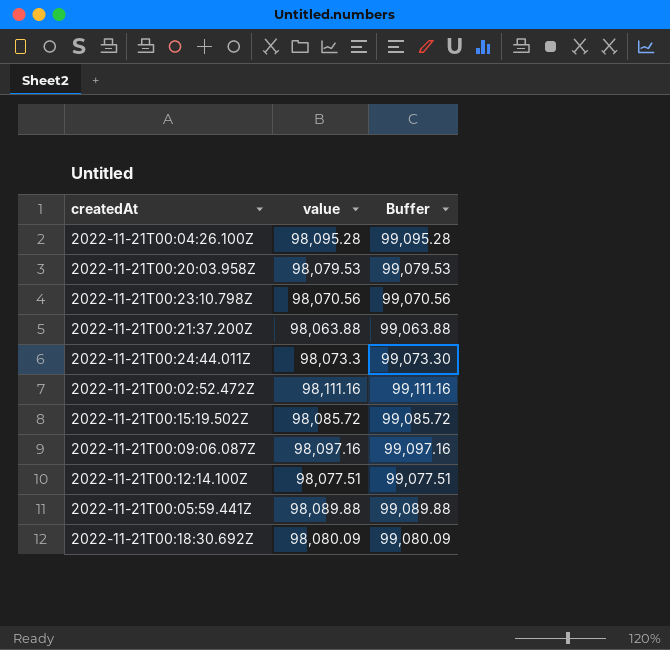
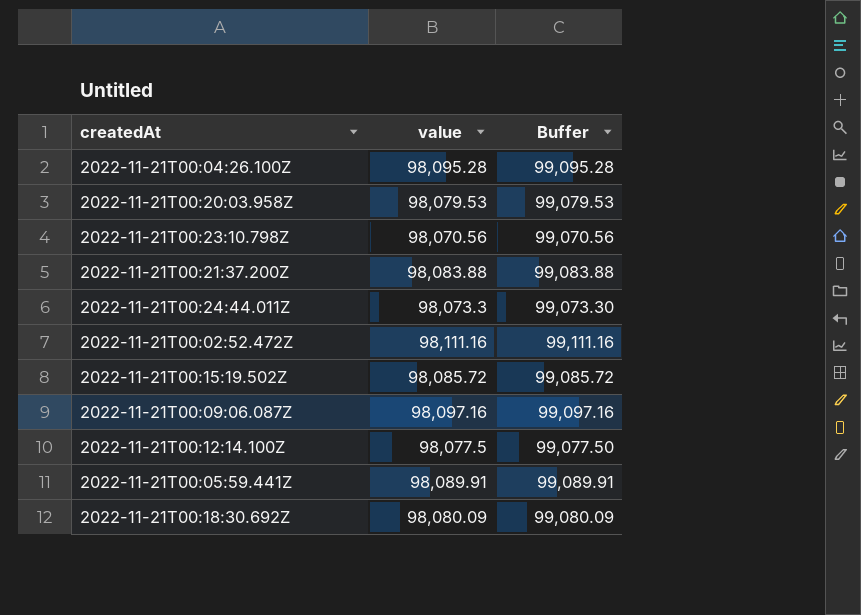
2022-11-21T00:21:37.200Z | value: 98,063.88 -> 98,083.88
2022-11-21T00:21:37.200Z | Buffer: 99,063.88 -> 99,083.88
2022-11-21T00:12:14.100Z | value: 98,077.51 -> 98,077.5
2022-11-21T00:12:14.100Z | Buffer: 99,077.51 -> 99,077.50
2022-11-21T00:05:59.441Z | value: 98,089.88 -> 98,089.91
2022-11-21T00:05:59.441Z | Buffer: 99,089.88 -> 99,089.91

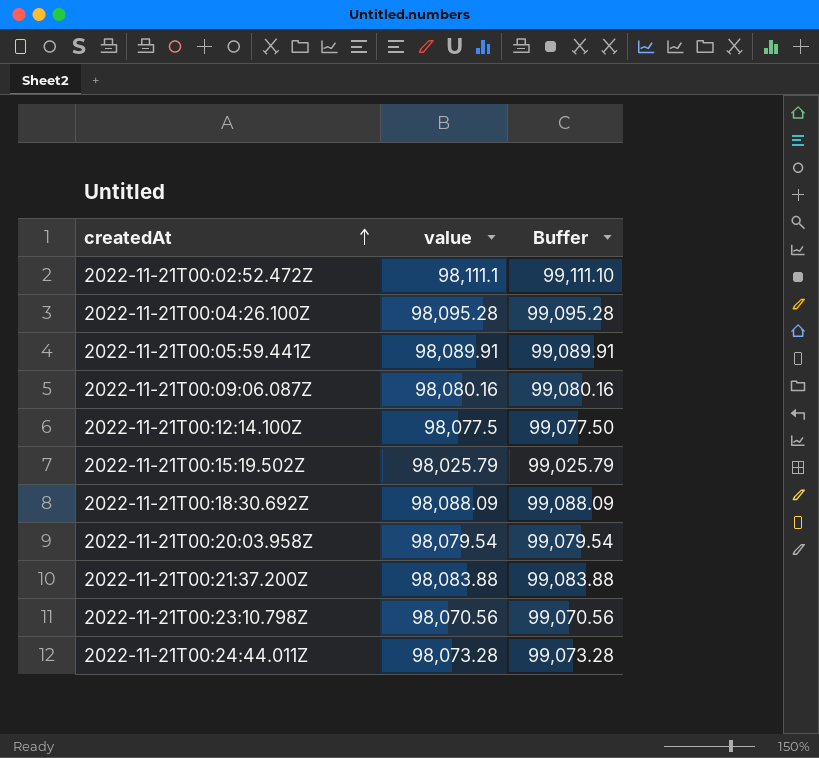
row order: none -> createdAt ascending
2022-11-21T00:02:52.472Z | value: 98,111.16 -> 98,111.1
2022-11-21T00:02:52.472Z | Buffer: 99,111.16 -> 99,111.10
2022-11-21T00:09:06.087Z | value: 98,097.16 -> 98,080.16
2022-11-21T00:09:06.087Z | Buffer: 99,097.16 -> 99,080.16
2022-11-21T00:15:19.502Z | value: 98,085.72 -> 98,025.79
2022-11-21T00:15:19.502Z | Buffer: 99,085.72 -> 99,025.79
2022-11-21T00:18:30.692Z | value: 98,080.09 -> 98,088.09
2022-11-21T00:18:30.692Z | Buffer: 99,080.09 -> 99,088.09
2022-11-21T00:20:03.958Z | value: 98,079.53 -> 98,079.54
2022-11-21T00:20:03.958Z | Buffer: 99,079.53 -> 99,079.54
2022-11-21T00:24:44.011Z | value: 98,073.3 -> 98,073.28
2022-11-21T00:24:44.011Z | Buffer: 99,073.30 -> 99,073.28

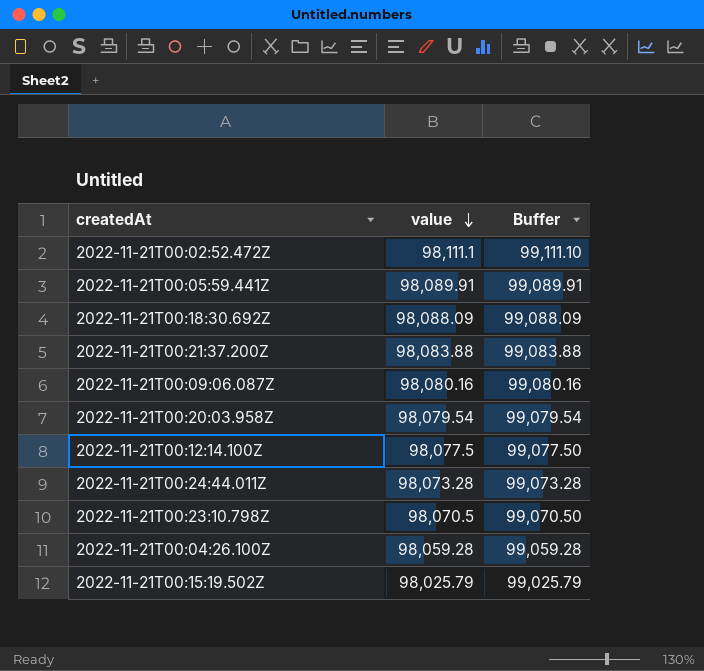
row order: createdAt ascending -> value descending
2022-11-21T00:23:10.798Z | value: 98,070.56 -> 98,070.5
2022-11-21T00:23:10.798Z | Buffer: 99,070.56 -> 99,070.50
2022-11-21T00:04:26.100Z | value: 98,095.28 -> 98,059.28
2022-11-21T00:04:26.100Z | Buffer: 99,095.28 -> 99,059.28

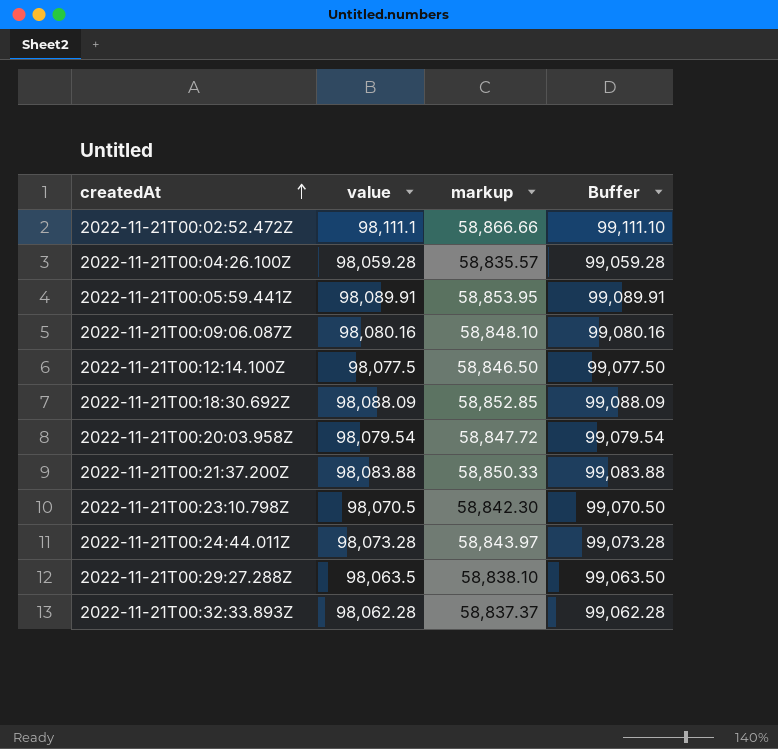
row order: value descending -> createdAt ascending
column markup | formula: none -> [value] * 0.6
row 2022-11-21T00:15:19.502Z: 98,025.79 | 99,025.79 -> none
row 2022-11-21T00:29:27.288Z: none -> 98,063.5 | 58,838.10 | 99,063.50
row 2022-11-21T00:32:33.893Z: none -> 98,062.28 | 58,837.37 | 99,062.28

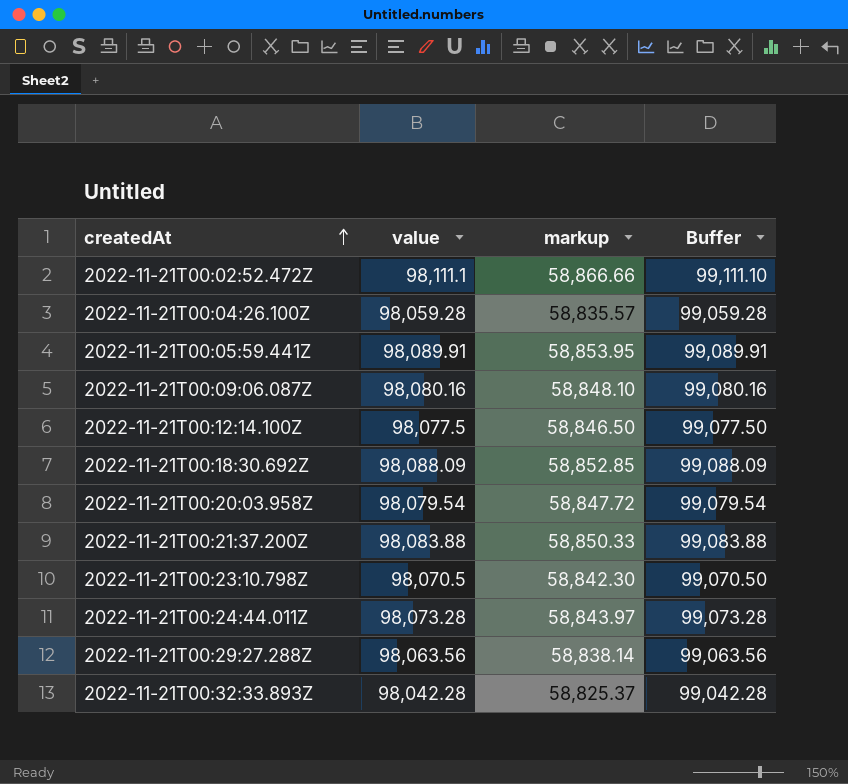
2022-11-21T00:29:27.288Z | value: 98,063.5 -> 98,063.56
2022-11-21T00:29:27.288Z | markup: 58,838.10 -> 58,838.14
2022-11-21T00:29:27.288Z | Buffer: 99,063.50 -> 99,063.56
2022-11-21T00:32:33.893Z | value: 98,062.28 -> 98,042.28
2022-11-21T00:32:33.893Z | markup: 58,837.37 -> 58,825.37
2022-11-21T00:32:33.893Z | Buffer: 99,062.28 -> 99,042.28

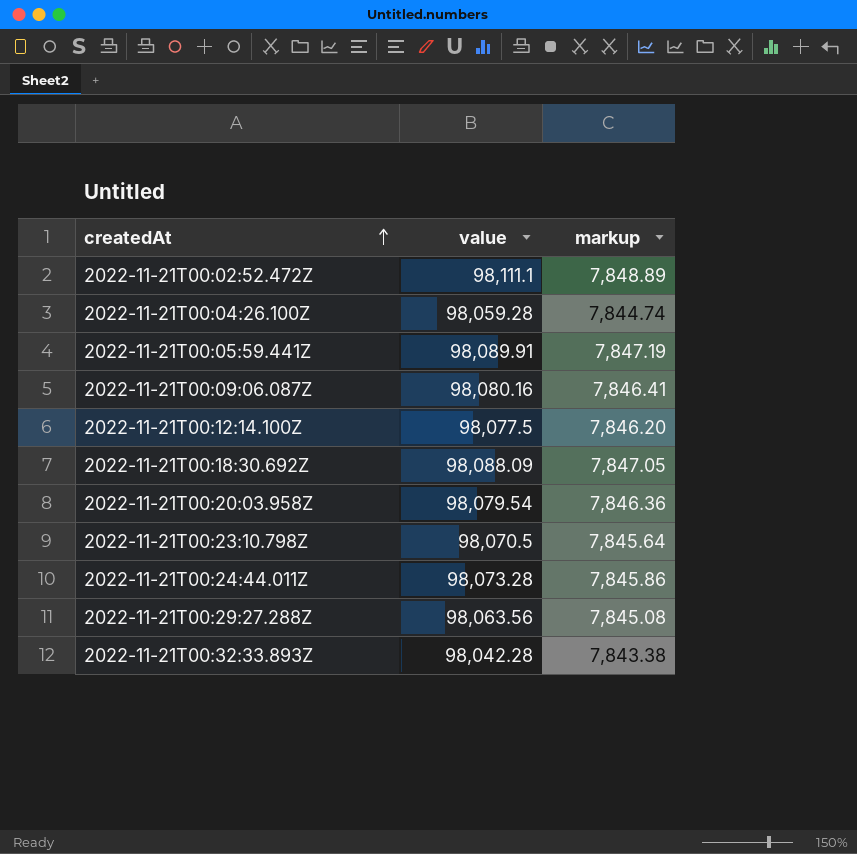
column Buffer | formula: [value] + 1000 -> none
column markup | formula: [value] * 0.6 -> [value] * 0.08
row 2022-11-21T00:21:37.200Z: 98,083.88 | 58,850.33 | 99,083.88 -> none

